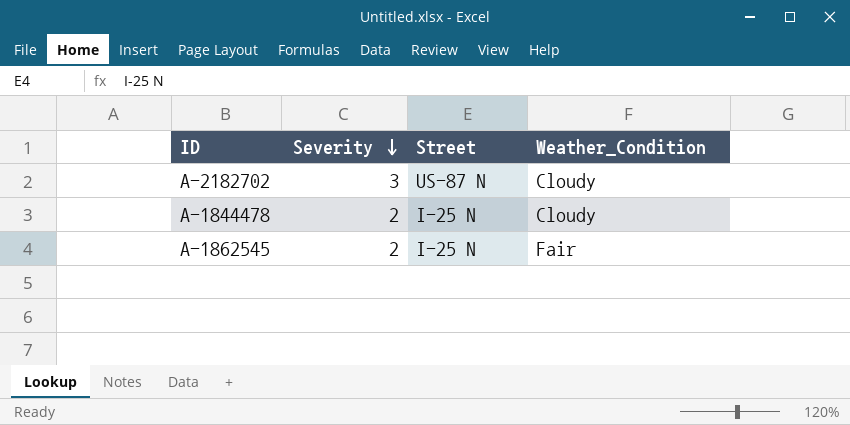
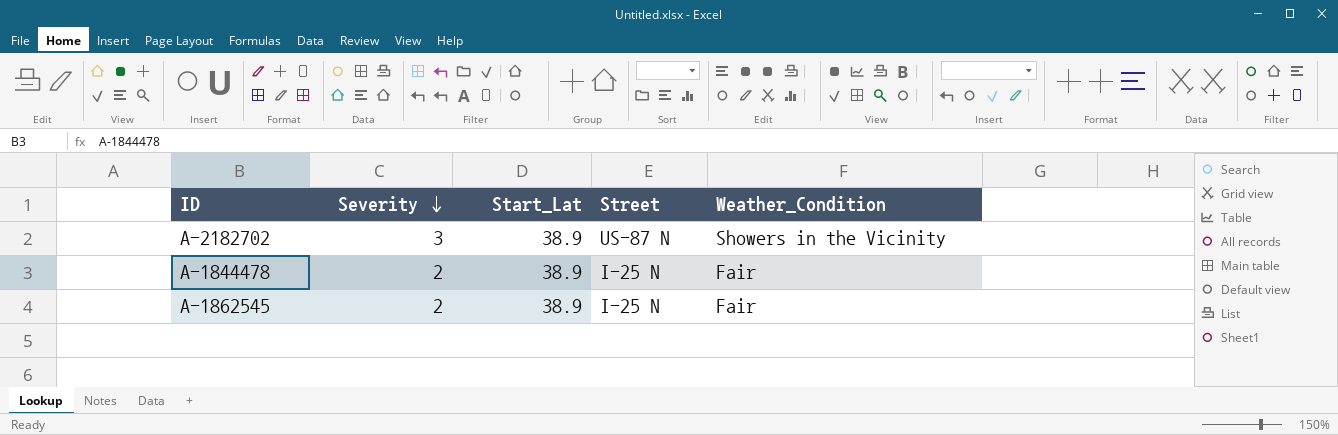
column Start_Lat | position: none -> 3
A-2182702 | Weather_Condition: Cloudy -> Showers in the Vicinity
A-1844478 | Weather_Condition: Cloudy -> Fair

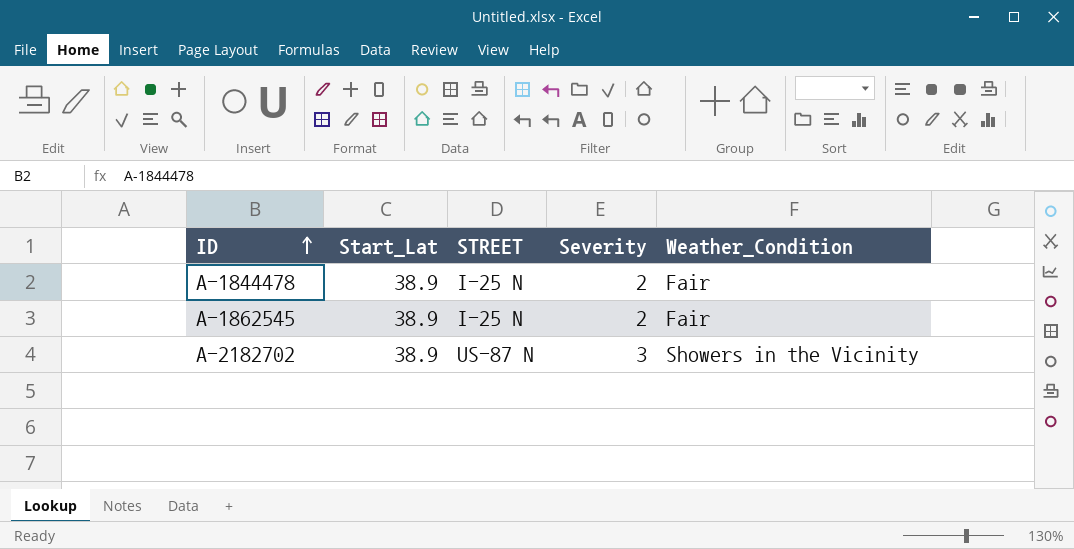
row order: Severity descending -> ID ascending
column name: Street -> STREET
column Severity | position: 2 -> 4

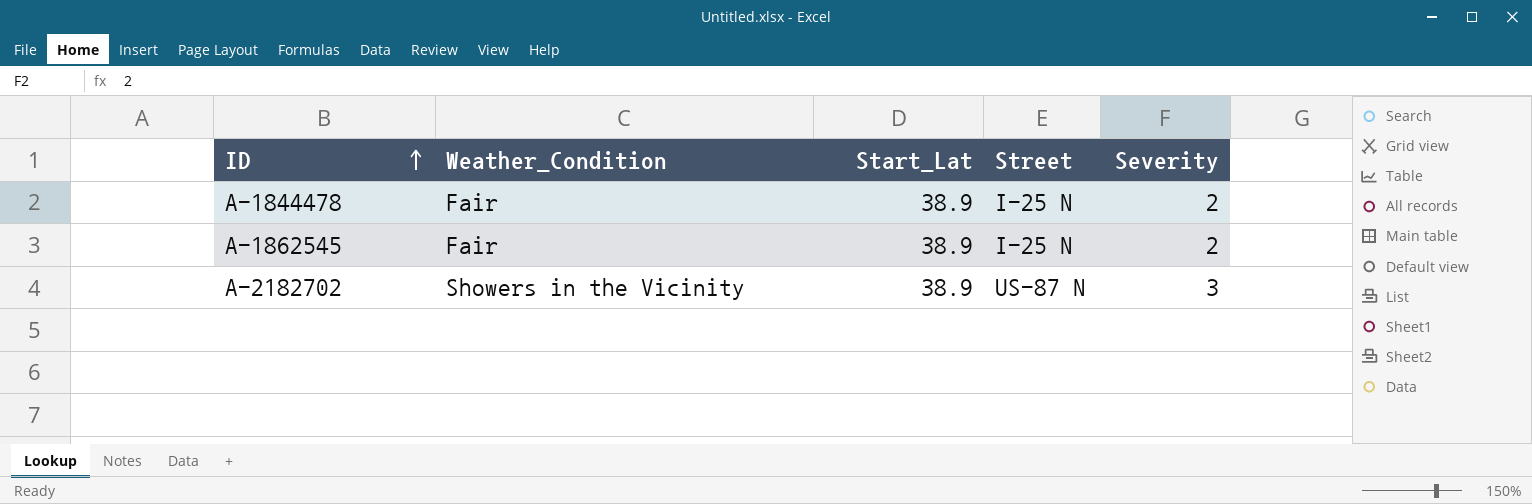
column Weather_Condition | position: 5 -> 2
column name: STREET -> Street

